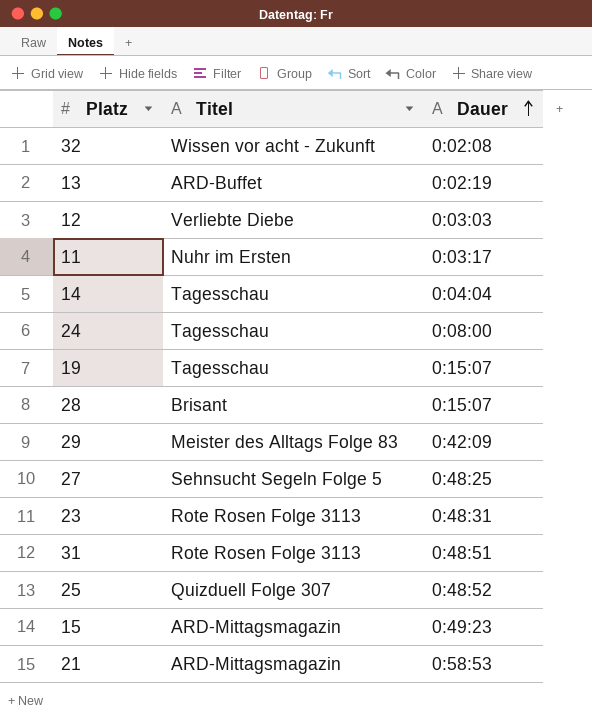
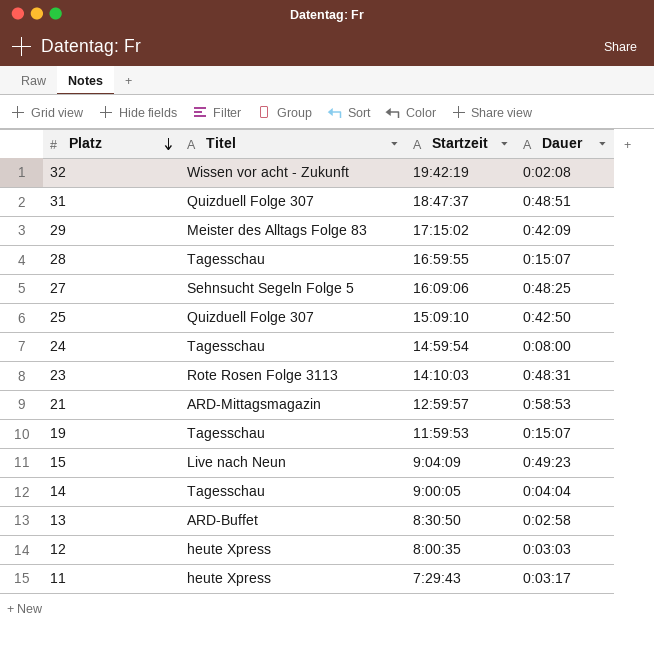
row order: Dauer ascending -> Platz descending
column Startzeit | position: none -> 3
31 | Titel: Rote Rosen Folge 3113 -> Quizduell Folge 307
28 | Titel: Brisant -> Tagesschau
25 | Dauer: 0:48:52 -> 0:42:50
15 | Titel: ARD-Mittagsmagazin -> Live nach Neun
13 | Dauer: 0:02:19 -> 0:02:58
12 | Titel: Verliebte Diebe -> heute Xpress
11 | Titel: Nuhr im Ersten -> heute Xpress

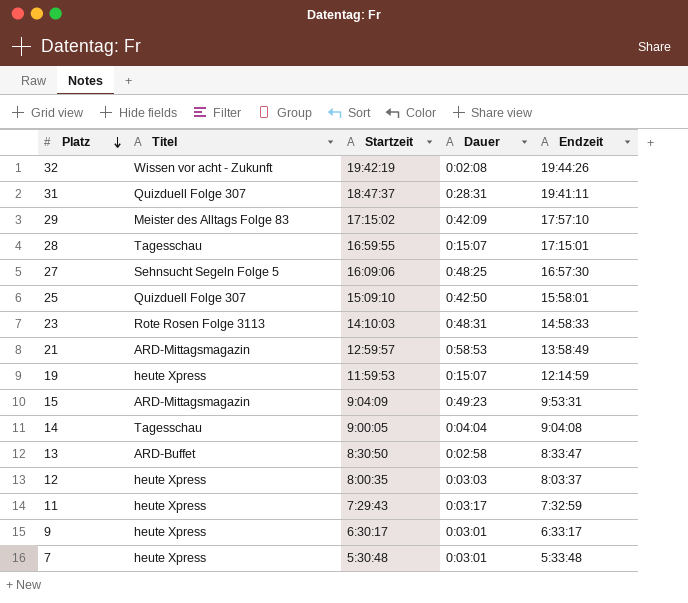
column Endzeit | position: none -> 5
row 24: Tagesschau | 14:59:54 | 0:08:00 -> none
31 | Dauer: 0:48:51 -> 0:28:31
19 | Titel: Tagesschau -> heute Xpress
15 | Titel: Live nach Neun -> ARD-Mittagsmagazin
row 9: none -> heute Xpress | 6:30:17 | 0:03:01 | 6:33:17
row 7: none -> heute Xpress | 5:30:48 | 0:03:01 | 5:33:48

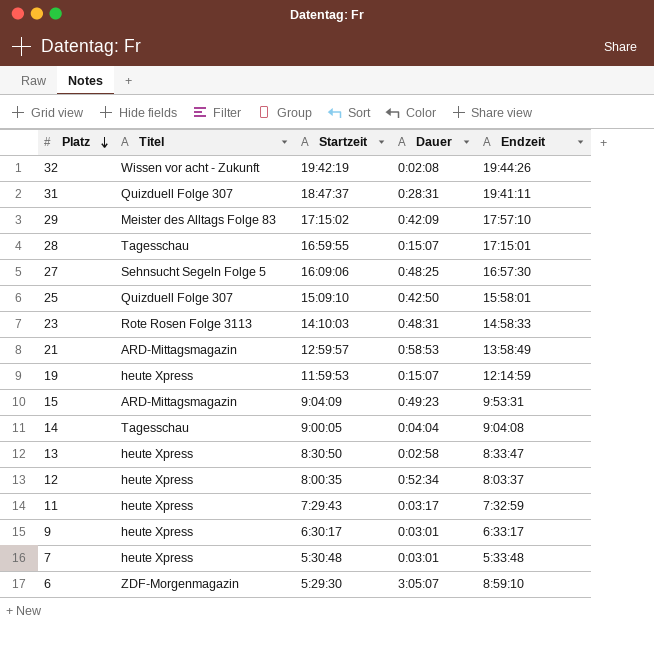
13 | Titel: ARD-Buffet -> heute Xpress
12 | Dauer: 0:03:03 -> 0:52:34
row 6: none -> ZDF-Morgenmagazin | 5:29:30 | 3:05:07 | 8:59:10

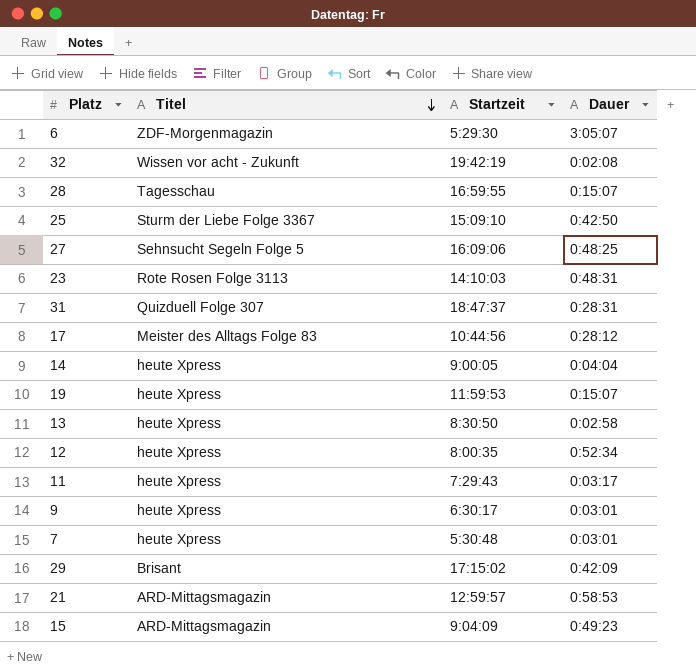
row order: Platz descending -> Titel descending
column Endzeit | position: 5 -> none
25 | Titel: Quizduell Folge 307 -> Sturm der Liebe Folge 3367
row 17: none -> Meister des Alltags Folge 83 | 10:44:56 | 0:28:12
14 | Titel: Tagesschau -> heute Xpress
29 | Titel: Meister des Alltags Folge 83 -> Brisant

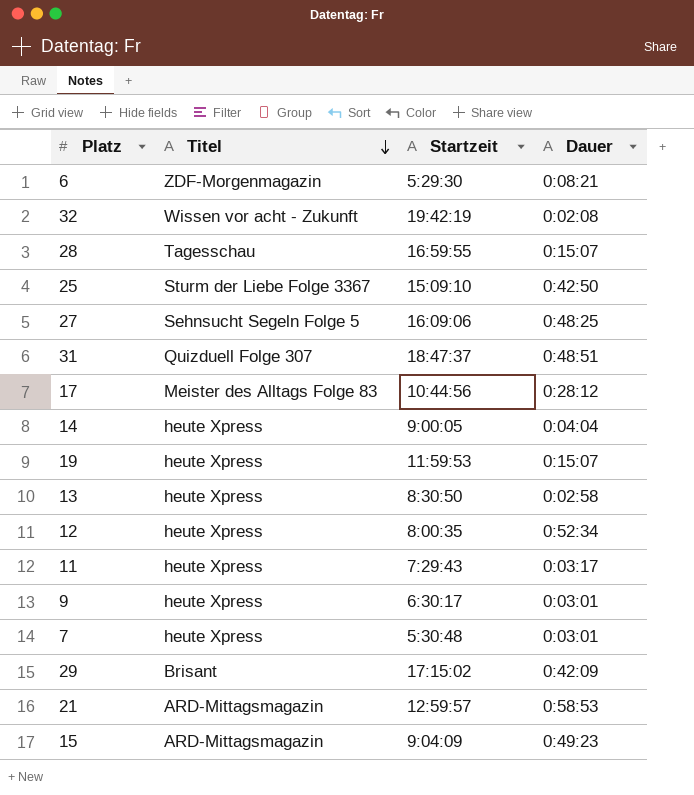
row 23: Rote Rosen Folge 3113 | 14:10:03 | 0:48:31 -> none
6 | Dauer: 3:05:07 -> 0:08:21
31 | Dauer: 0:28:31 -> 0:48:51

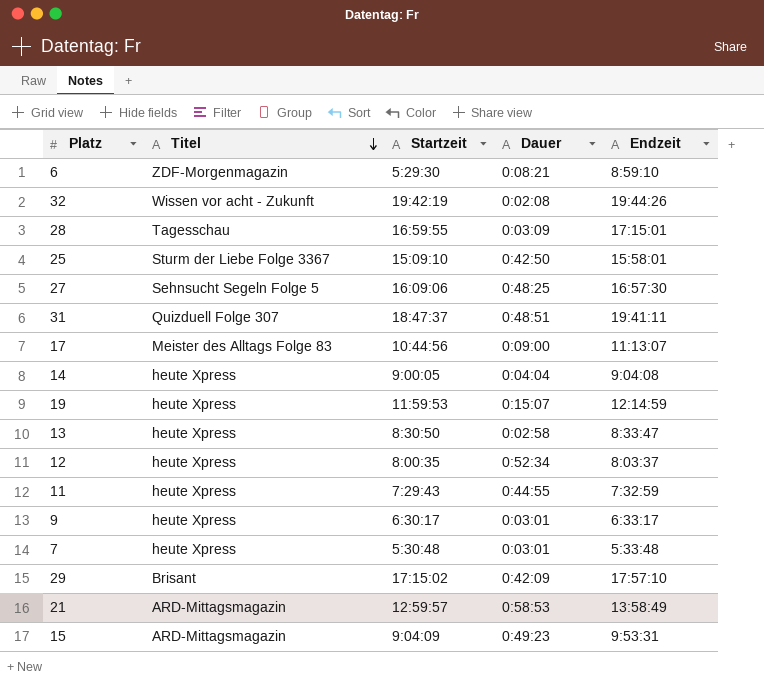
column Endzeit | position: none -> 5
28 | Dauer: 0:15:07 -> 0:03:09
17 | Dauer: 0:28:12 -> 0:09:00
11 | Dauer: 0:03:17 -> 0:44:55

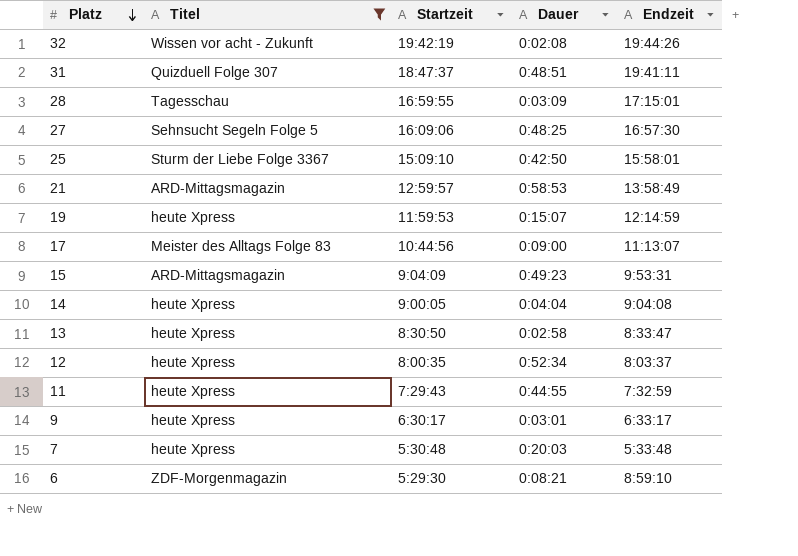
filter: none -> Titel != Brisant
row order: Titel descending -> Platz descending
7 | Dauer: 0:03:01 -> 0:20:03

